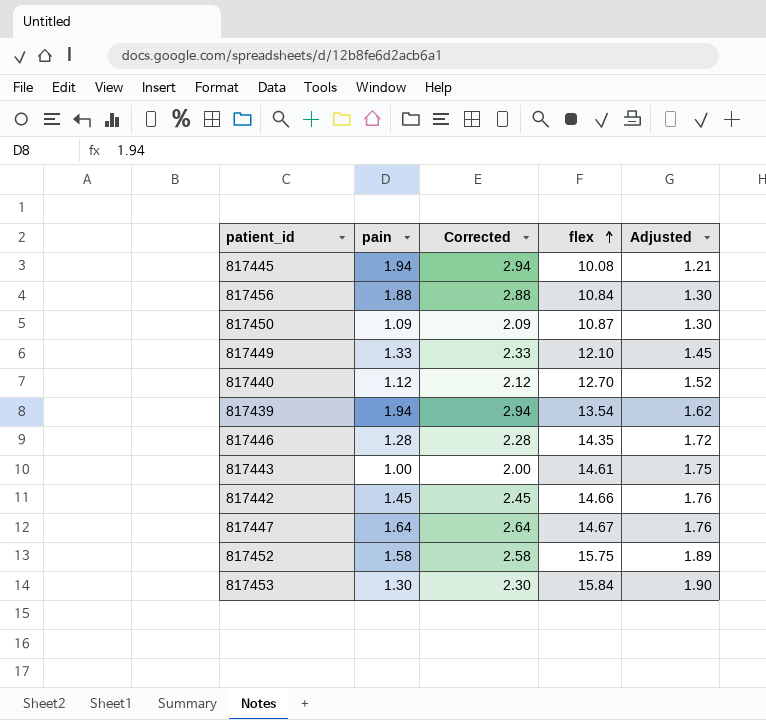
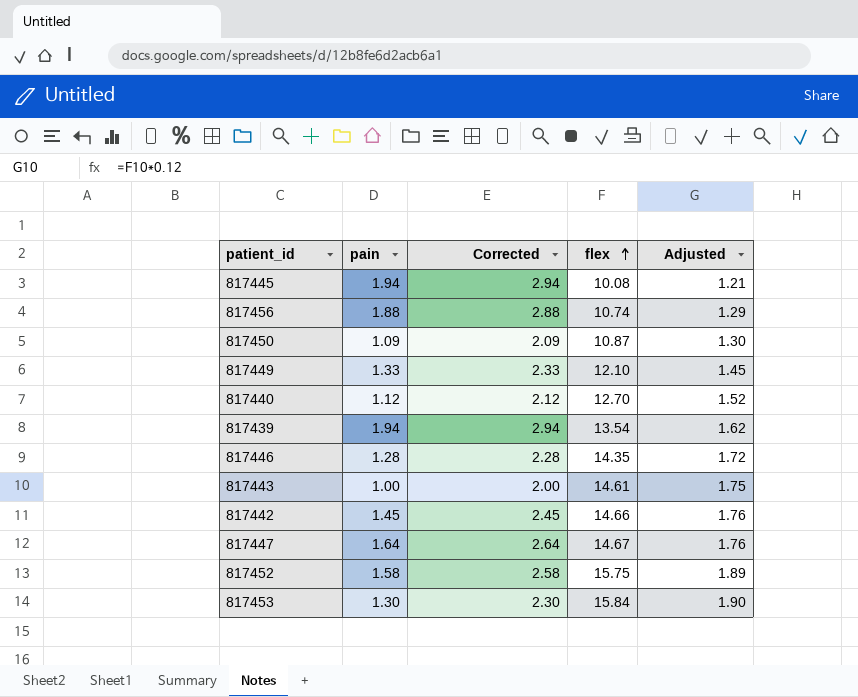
817456 | flex: 10.84 -> 10.74
817456 | Adjusted: 1.30 -> 1.29

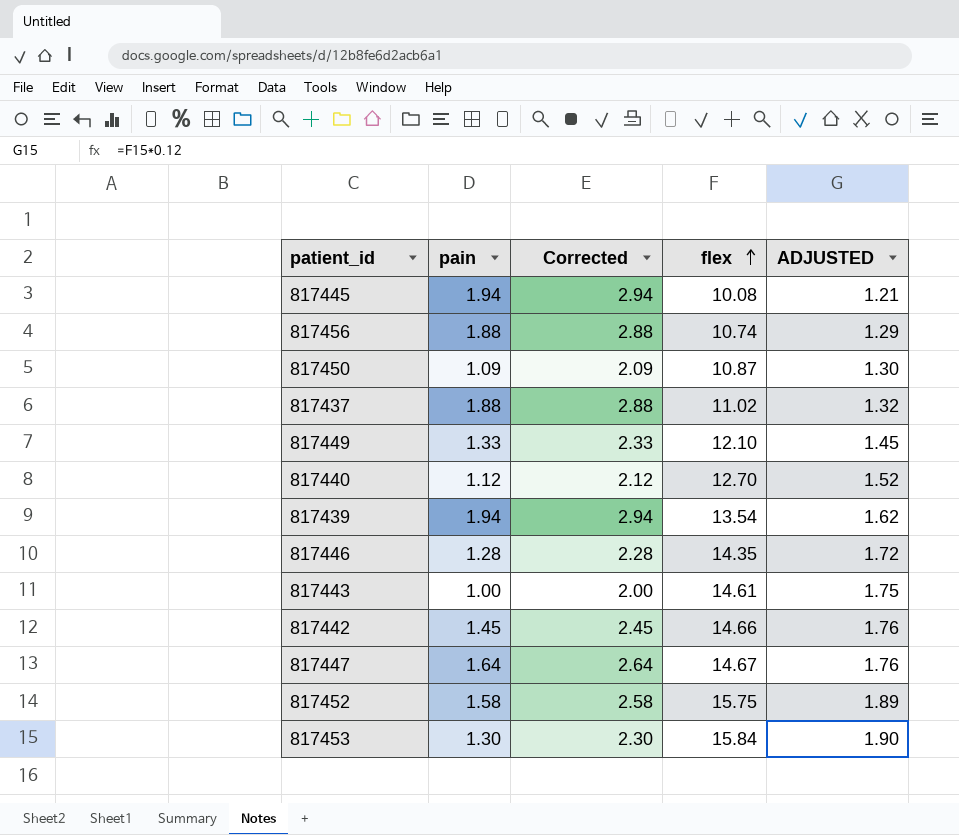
column name: Adjusted -> ADJUSTED
row 817437: none -> 1.88 | 2.88 | 11.02 | 1.32

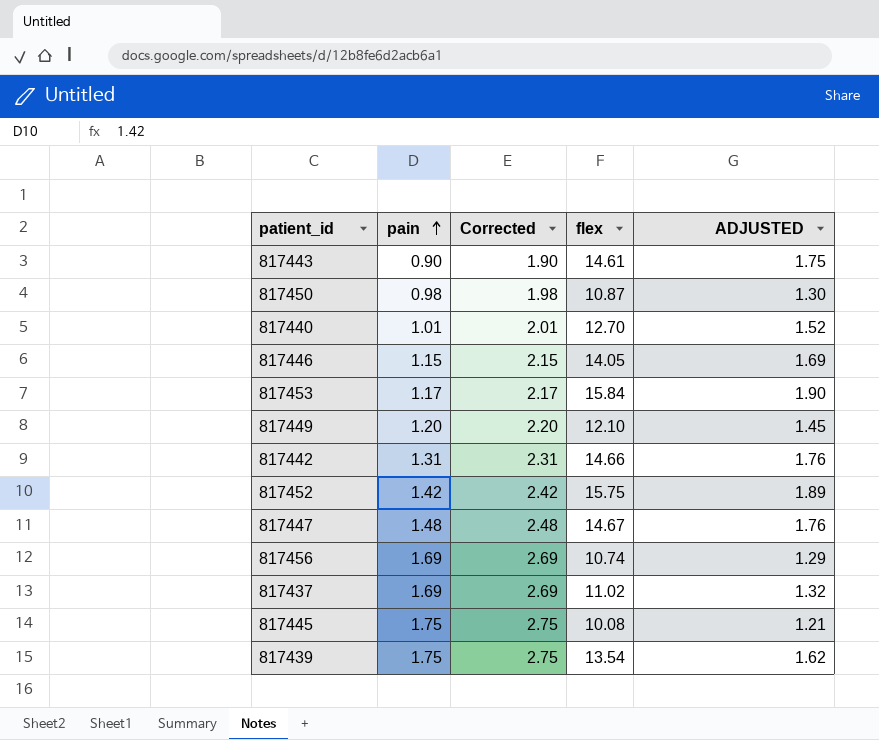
row order: flex ascending -> pain ascending
817443 | pain: 1.00 -> 0.90
817443 | Corrected: 2.00 -> 1.90
817450 | pain: 1.09 -> 0.98
817450 | Corrected: 2.09 -> 1.98
817440 | pain: 1.12 -> 1.01
817440 | Corrected: 2.12 -> 2.01
817446 | pain: 1.28 -> 1.15
817446 | Corrected: 2.28 -> 2.15
817446 | flex: 14.35 -> 14.05
817446 | ADJUSTED: 1.72 -> 1.69
817453 | pain: 1.30 -> 1.17
817453 | Corrected: 2.30 -> 2.17
817449 | pain: 1.33 -> 1.20
817449 | Corrected: 2.33 -> 2.20
817442 | pain: 1.45 -> 1.31
817442 | Corrected: 2.45 -> 2.31
817452 | pain: 1.58 -> 1.42
817452 | Corrected: 2.58 -> 2.42
817447 | pain: 1.64 -> 1.48
817447 | Corrected: 2.64 -> 2.48
817456 | pain: 1.88 -> 1.69
817456 | Corrected: 2.88 -> 2.69
817437 | pain: 1.88 -> 1.69
817437 | Corrected: 2.88 -> 2.69
817445 | pain: 1.94 -> 1.75
817445 | Corrected: 2.94 -> 2.75
817439 | pain: 1.94 -> 1.75
817439 | Corrected: 2.94 -> 2.75

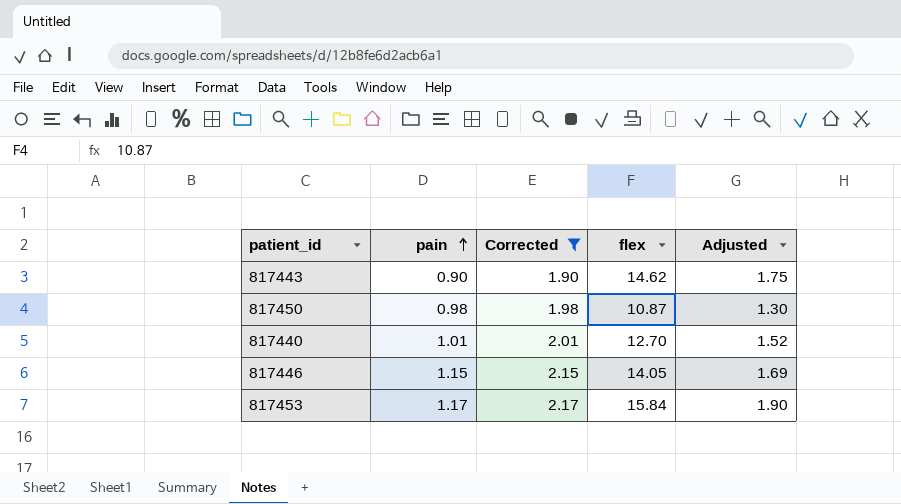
filter: none -> Corrected <= 2.17
column name: ADJUSTED -> Adjusted
817443 | flex: 14.61 -> 14.62

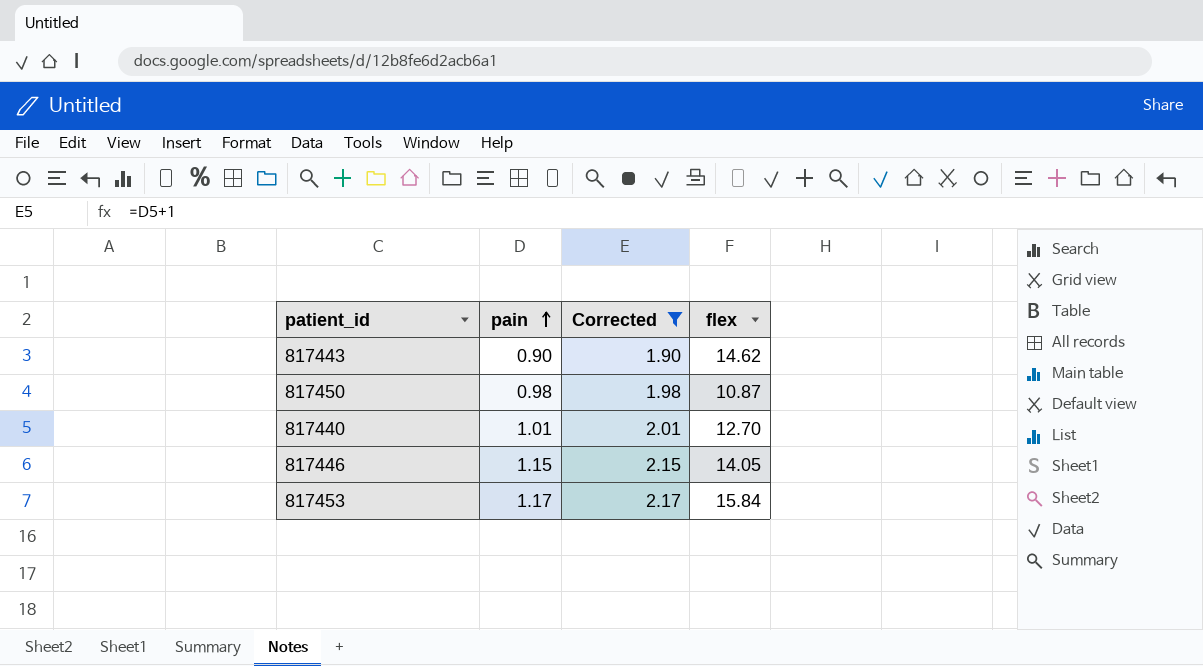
column Adjusted | formula: [flex] * 0.12 -> none

